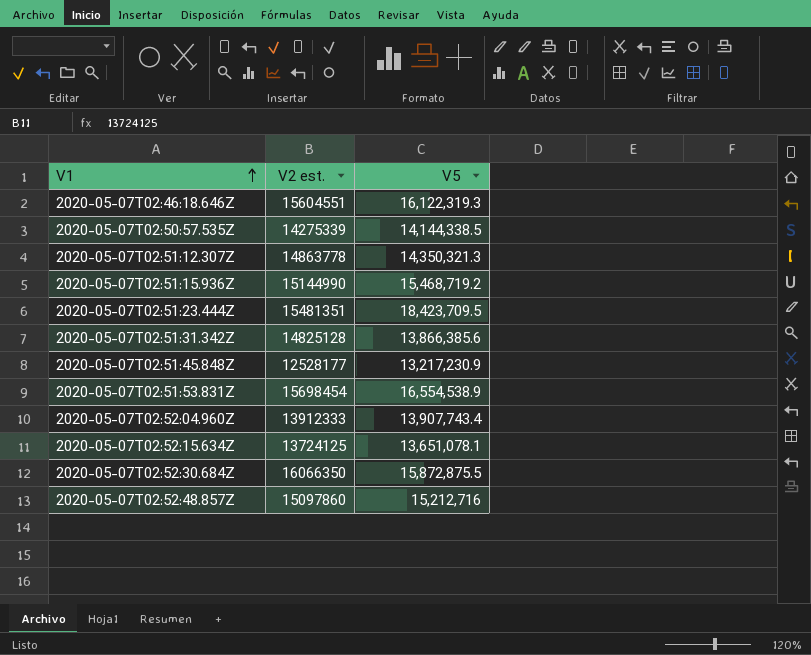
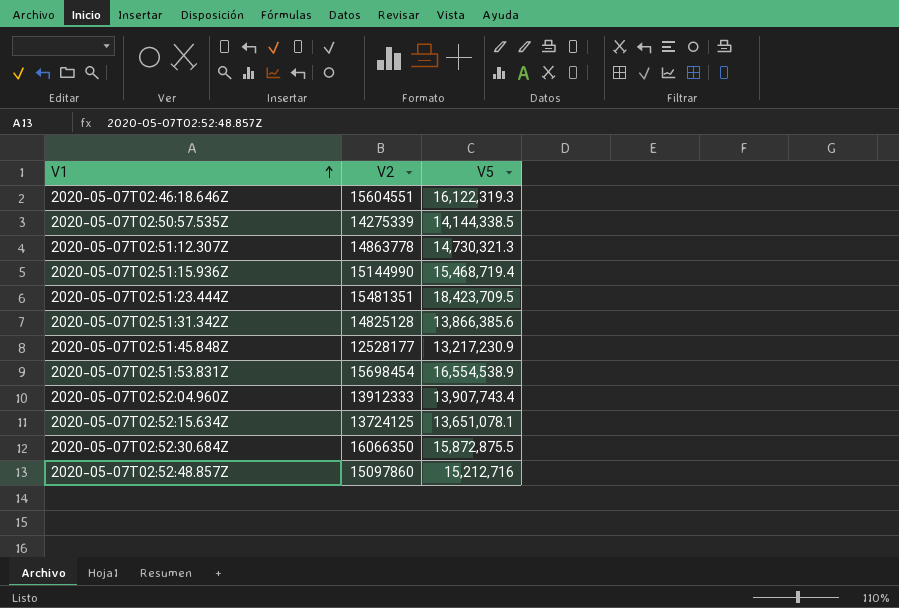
column name: V2 est. -> V2
2020-05-07T02:51:12.307Z | V5: 14,350,321.3 -> 14,730,321.3
2020-05-07T02:51:15.936Z | V5: 15,468,719.2 -> 15,468,719.4

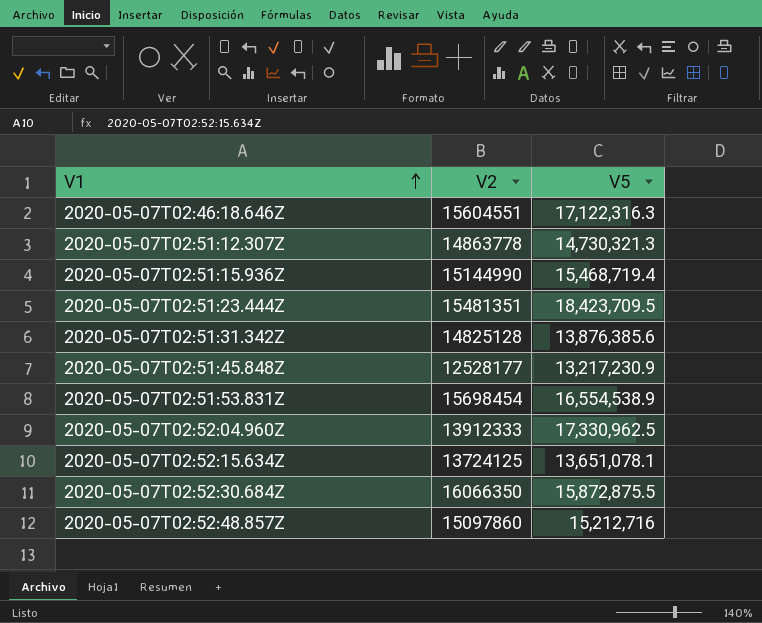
row 2020-05-07T02:50:57.535Z: 14275339 | 14,144,338.5 -> none
2020-05-07T02:46:18.646Z | V5: 16,122,319.3 -> 17,122,316.3
2020-05-07T02:51:31.342Z | V5: 13,866,385.6 -> 13,876,385.6
2020-05-07T02:52:04.960Z | V5: 13,907,743.4 -> 17,330,962.5

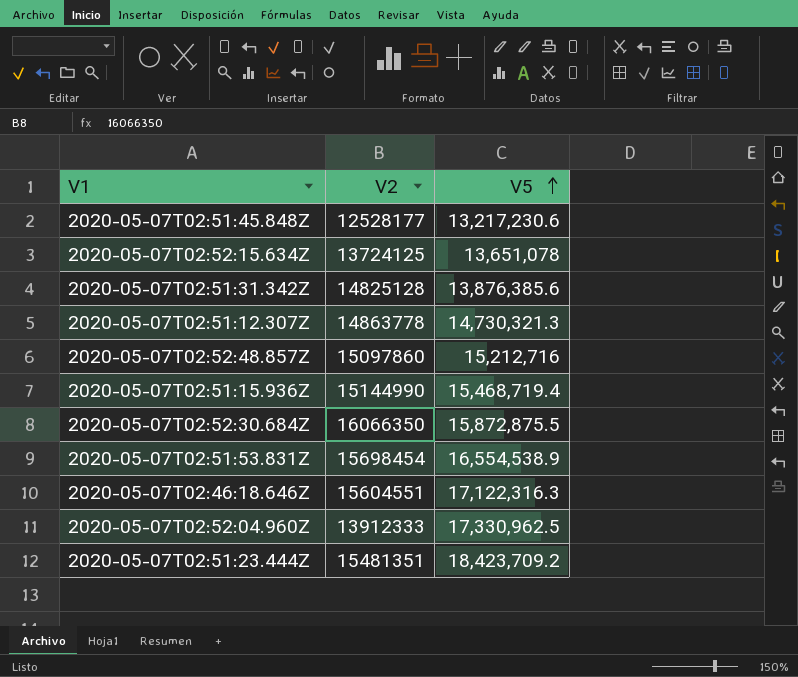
row order: V1 ascending -> V5 ascending
2020-05-07T02:51:45.848Z | V5: 13,217,230.9 -> 13,217,230.6
2020-05-07T02:52:15.634Z | V5: 13,651,078.1 -> 13,651,078
2020-05-07T02:51:23.444Z | V5: 18,423,709.5 -> 18,423,709.2

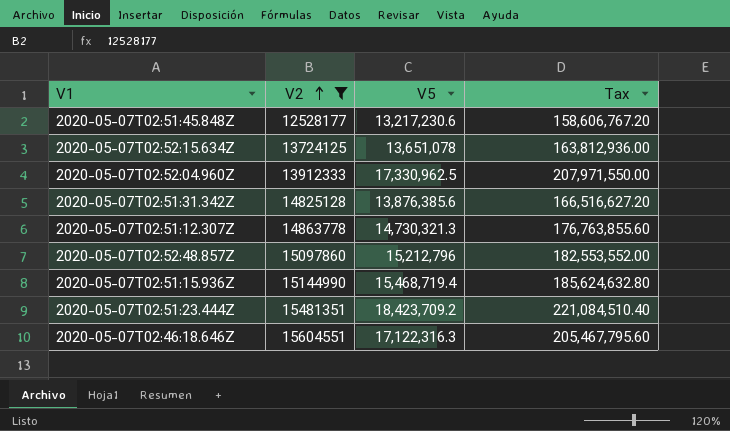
filter: none -> V2 <= 15604551
row order: V5 ascending -> V2 ascending
column Tax | formula: none -> [V5] * 12
2020-05-07T02:52:48.857Z | V5: 15,212,716 -> 15,212,796

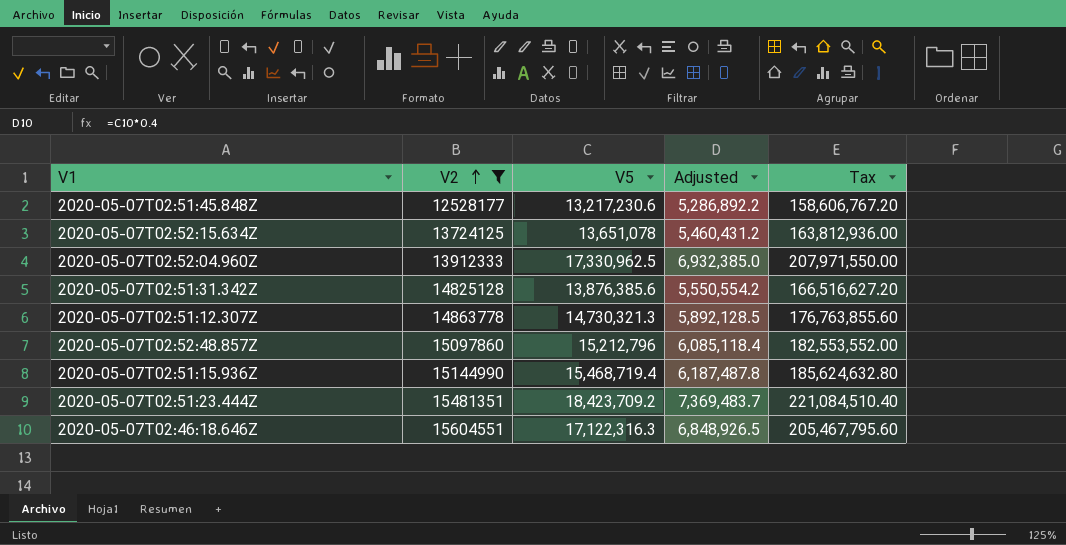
column Adjusted | formula: none -> [V5] * 0.4

